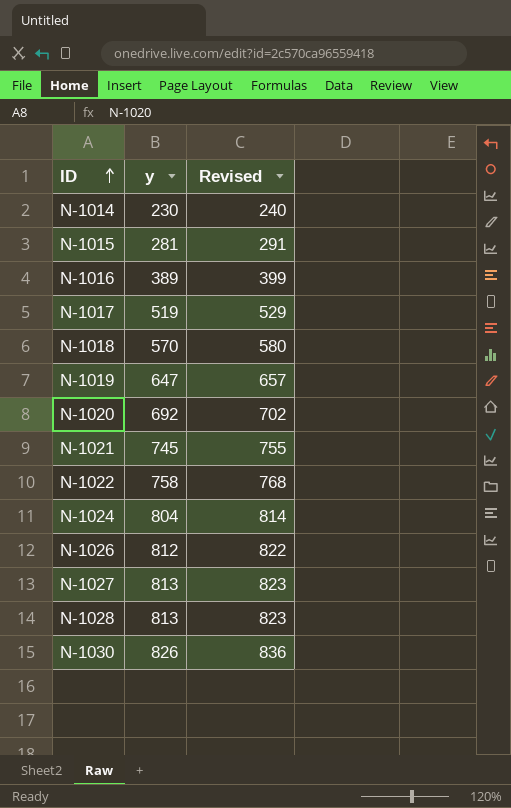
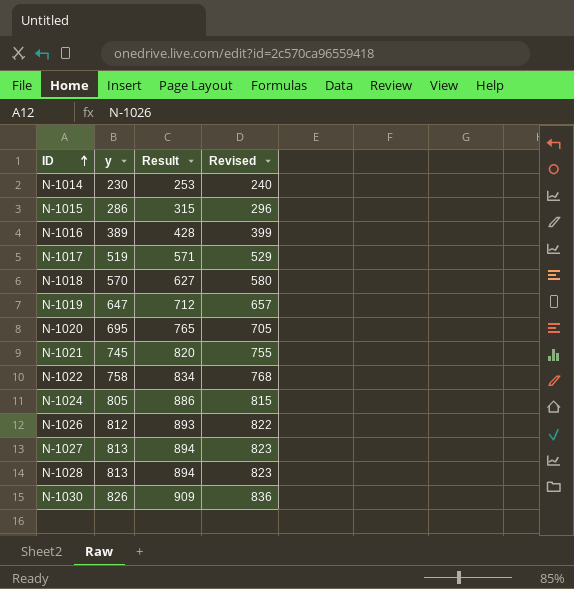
column Result | formula: none -> [y] * 1.1
N-1015 | y: 281 -> 286
N-1015 | Revised: 291 -> 296
N-1020 | y: 692 -> 695
N-1020 | Revised: 702 -> 705
N-1024 | y: 804 -> 805
N-1024 | Revised: 814 -> 815

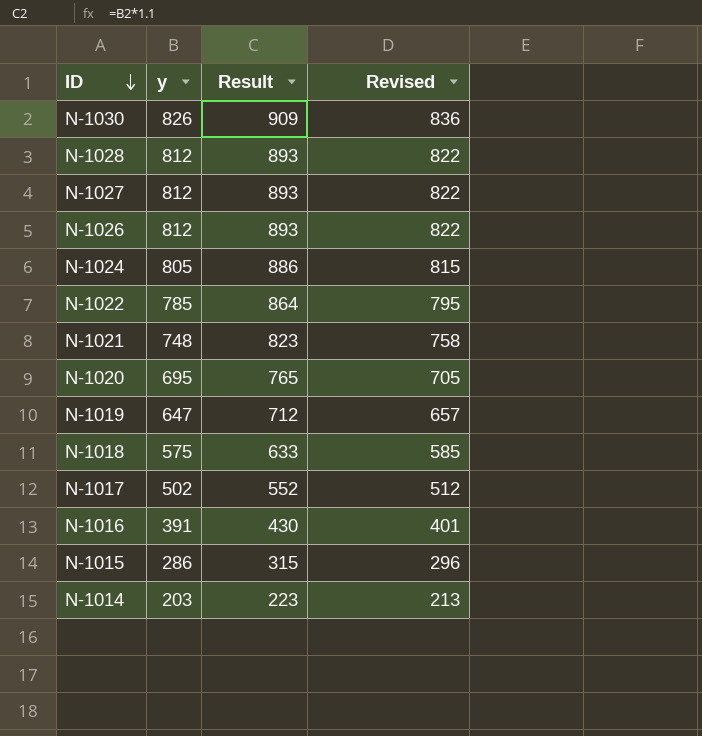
row order: ID ascending -> ID descending
N-1028 | y: 813 -> 812
N-1028 | Result: 894 -> 893
N-1028 | Revised: 823 -> 822
N-1027 | y: 813 -> 812
N-1027 | Result: 894 -> 893
N-1027 | Revised: 823 -> 822
N-1022 | y: 758 -> 785
N-1022 | Result: 834 -> 864
N-1022 | Revised: 768 -> 795
N-1021 | y: 745 -> 748
N-1021 | Result: 820 -> 823
N-1021 | Revised: 755 -> 758
N-1018 | y: 570 -> 575
N-1018 | Result: 627 -> 633
N-1018 | Revised: 580 -> 585
N-1017 | y: 519 -> 502
N-1017 | Result: 571 -> 552
N-1017 | Revised: 529 -> 512
N-1016 | y: 389 -> 391
N-1016 | Result: 428 -> 430
N-1016 | Revised: 399 -> 401
N-1014 | y: 230 -> 203
N-1014 | Result: 253 -> 223
N-1014 | Revised: 240 -> 213

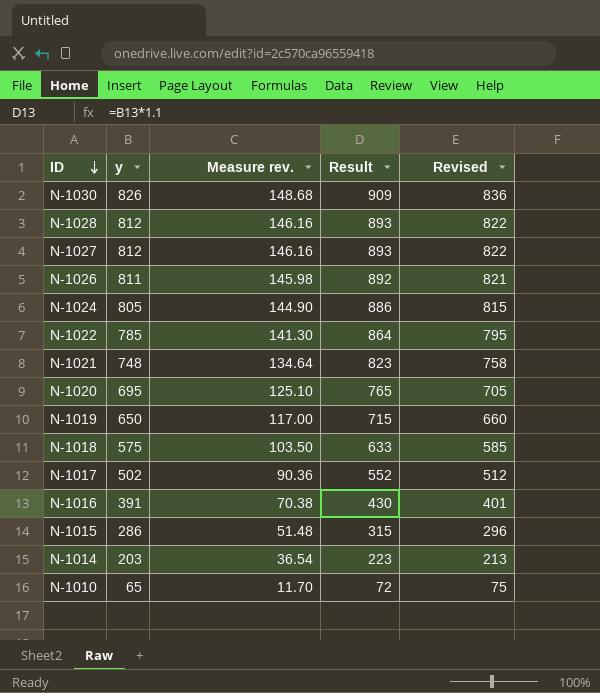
column Measure rev. | formula: none -> [y] * 0.18
N-1026 | y: 812 -> 811
N-1026 | Result: 893 -> 892
N-1026 | Revised: 822 -> 821
N-1019 | y: 647 -> 650
N-1019 | Result: 712 -> 715
N-1019 | Revised: 657 -> 660
row N-1010: none -> 65 | 11.70 | 72 | 75

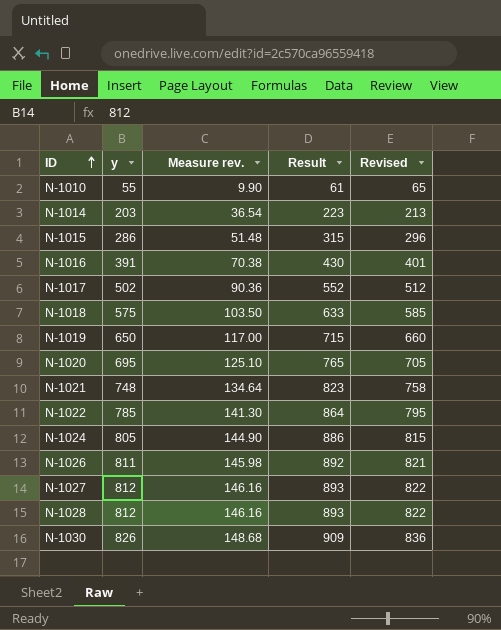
row order: ID descending -> ID ascending
N-1010 | y: 65 -> 55
N-1010 | Measure rev.: 11.70 -> 9.90
N-1010 | Result: 72 -> 61
N-1010 | Revised: 75 -> 65

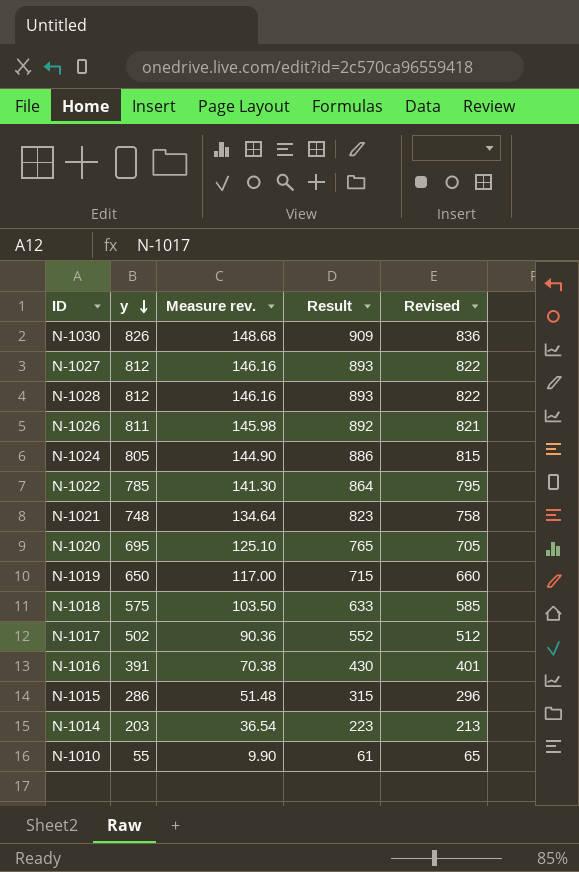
row order: ID ascending -> y descending

